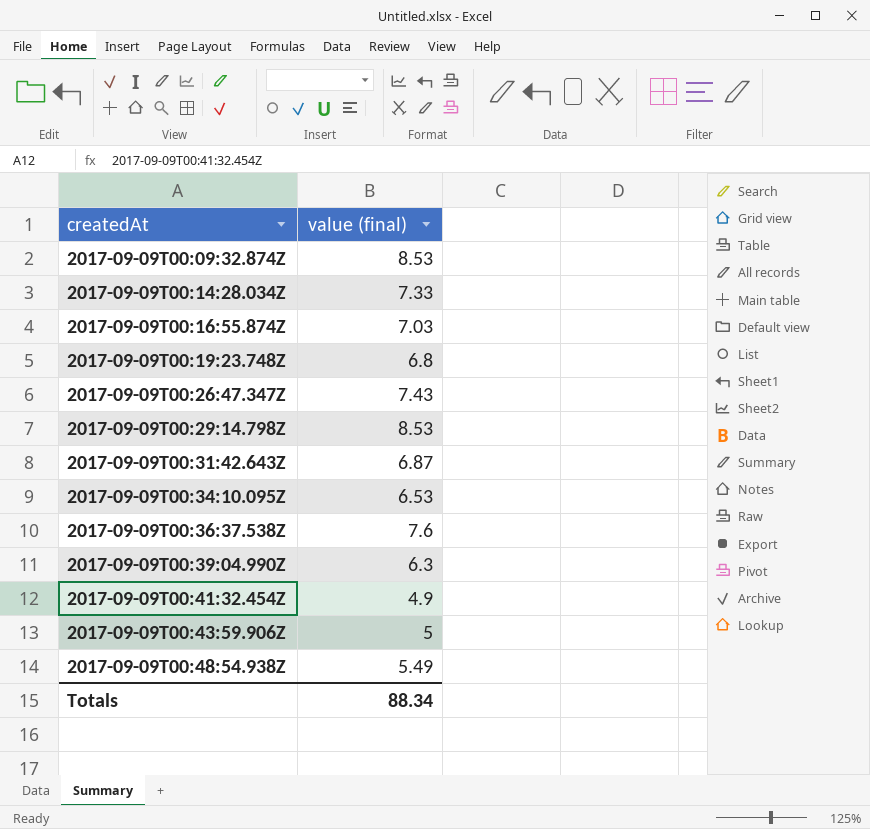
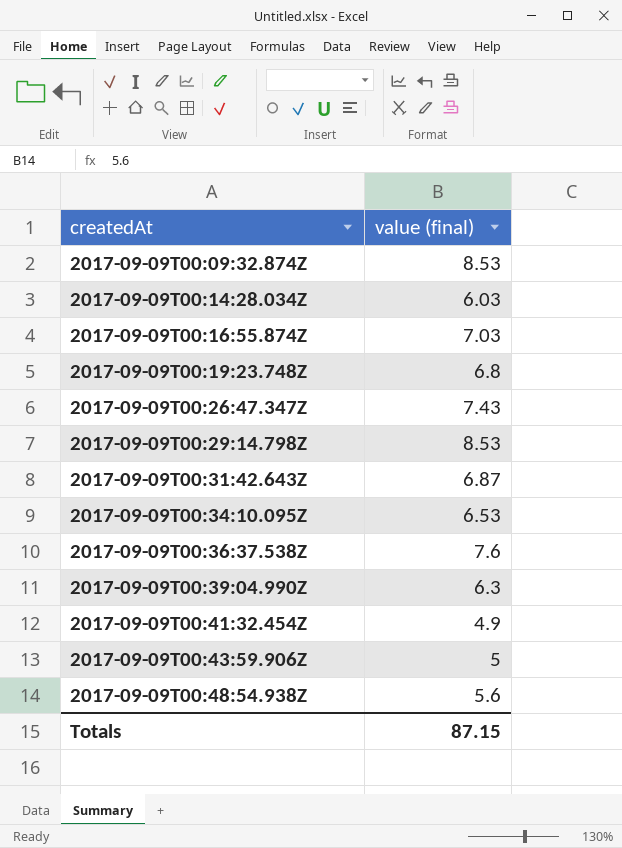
2017-09-09T00:14:28.034Z | value (final): 7.33 -> 6.03
2017-09-09T00:48:54.938Z | value (final): 5.49 -> 5.6
Totals | value (final): 88.34 -> 87.15

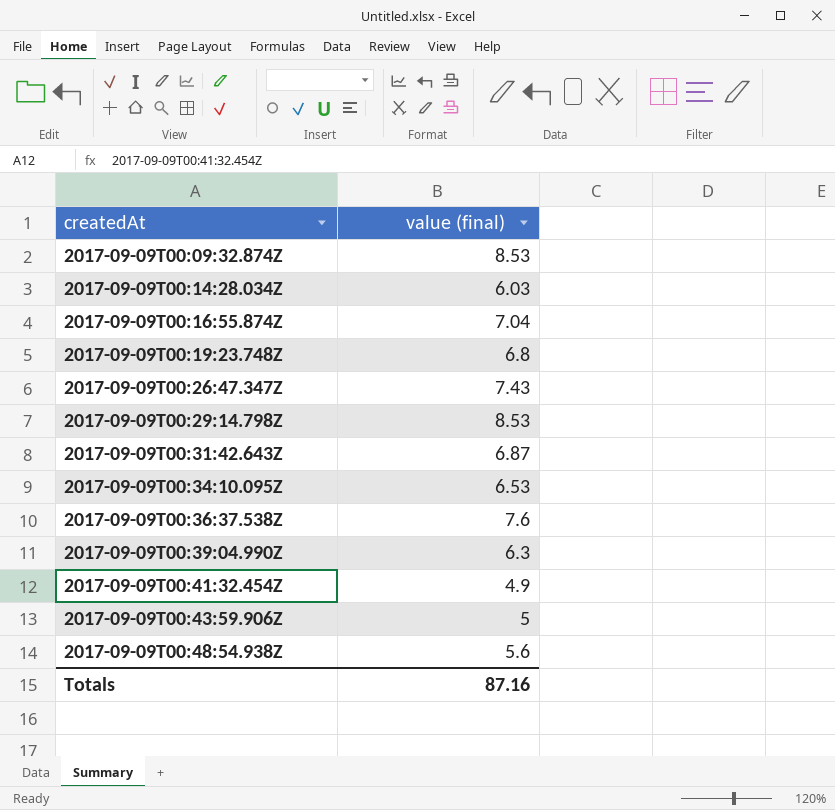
2017-09-09T00:16:55.874Z | value (final): 7.03 -> 7.04
Totals | value (final): 87.15 -> 87.16

